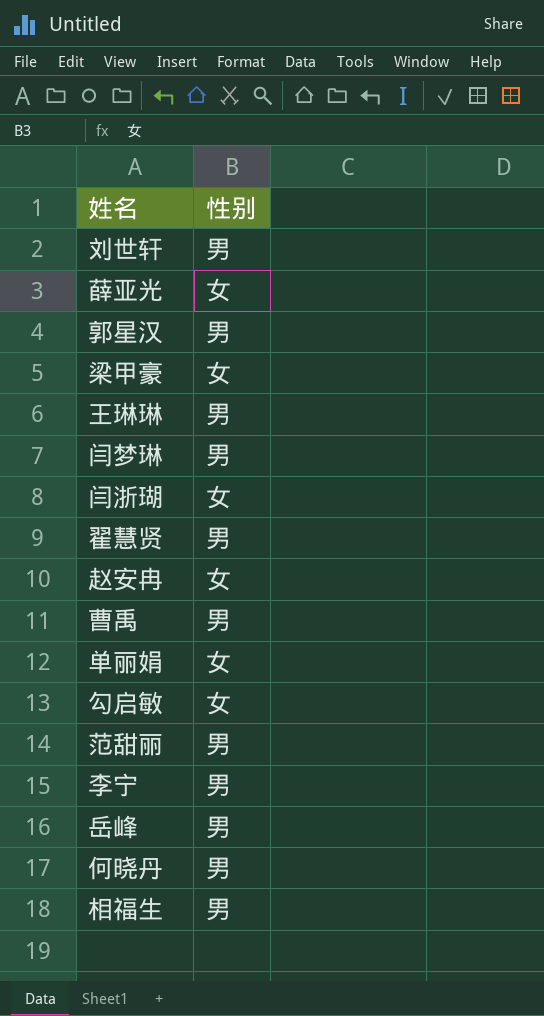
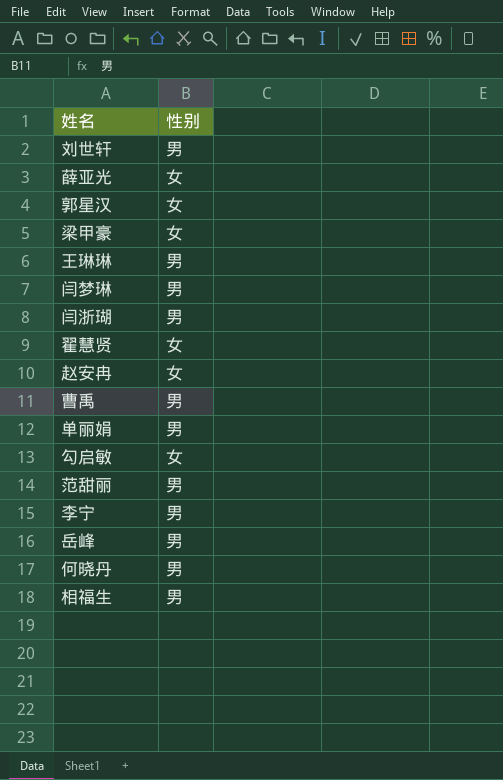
郭星汉 | 性别: 男 -> 女
闫浙瑚 | 性别: 女 -> 男
翟慧贤 | 性别: 男 -> 女
单丽娟 | 性别: 女 -> 男

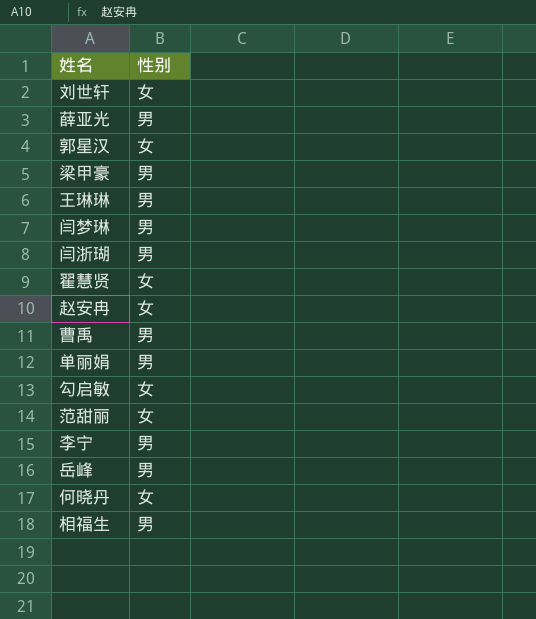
刘世轩 | 性别: 男 -> 女
薛亚光 | 性别: 女 -> 男
梁甲豪 | 性别: 女 -> 男
范甜丽 | 性别: 男 -> 女
何晓丹 | 性别: 男 -> 女

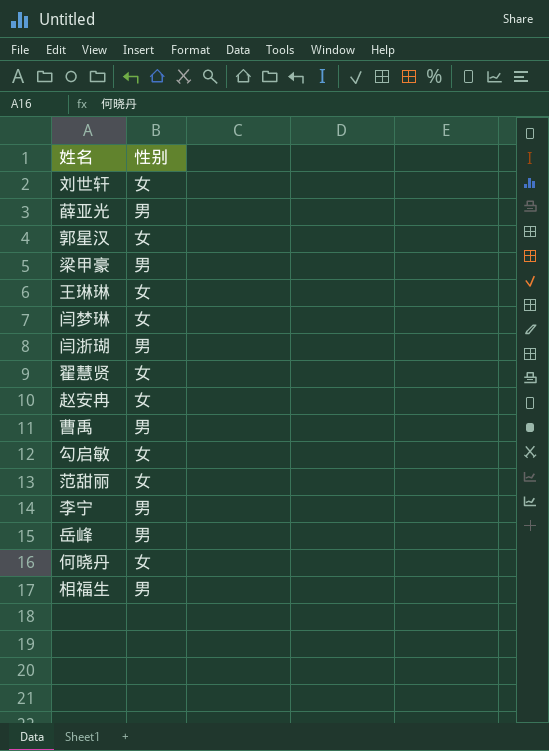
row 单丽娟: 男 -> none
王琳琳 | 性别: 男 -> 女
闫梦琳 | 性别: 男 -> 女

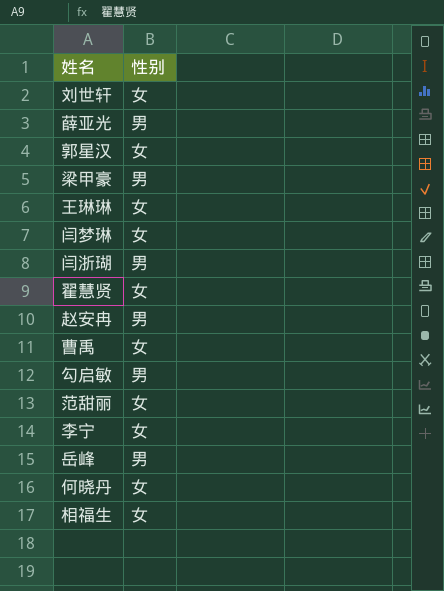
赵安冉 | 性别: 女 -> 男
曹禹 | 性别: 男 -> 女
勾启敏 | 性别: 女 -> 男
李宁 | 性别: 男 -> 女
相福生 | 性别: 男 -> 女

